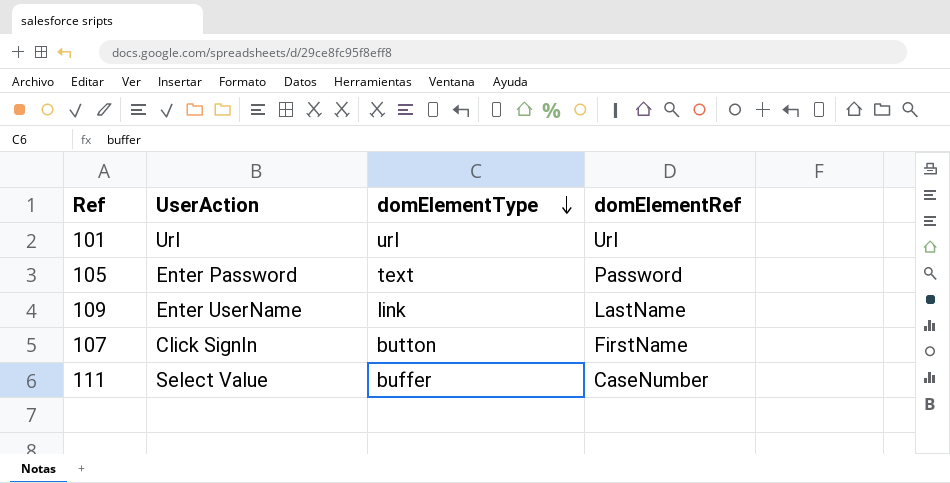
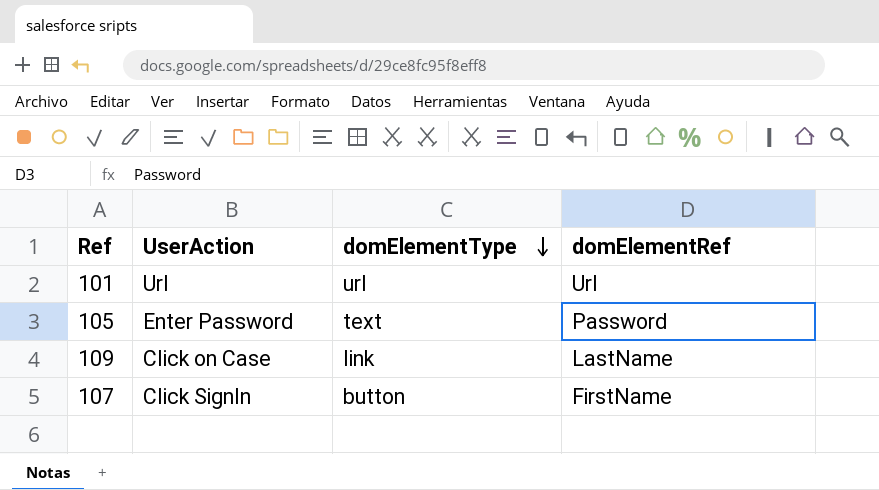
row 111: Select Value | buffer | CaseNumber -> none
109 | UserAction: Enter UserName -> Click on Case

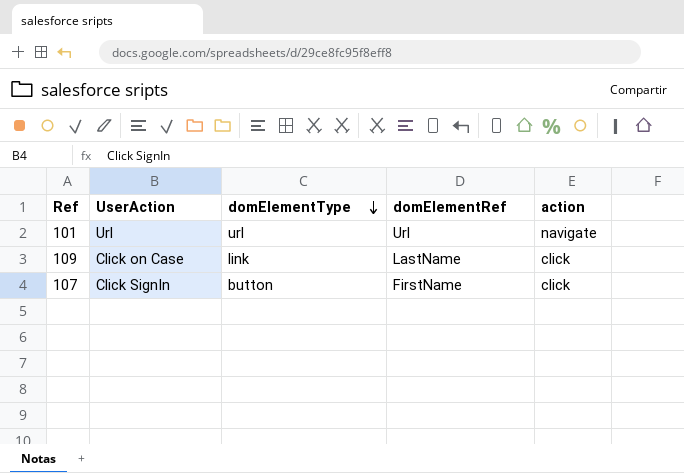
column action | position: none -> 5
row 105: Enter Password | text | Password -> none

